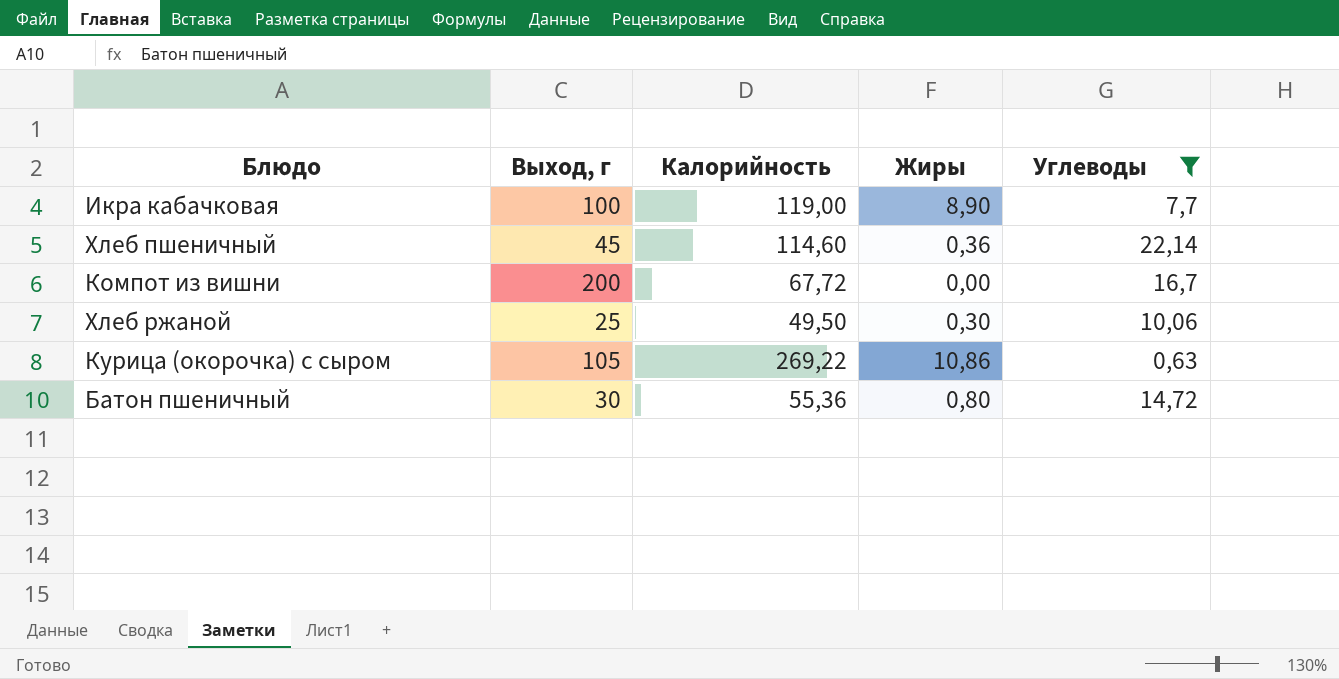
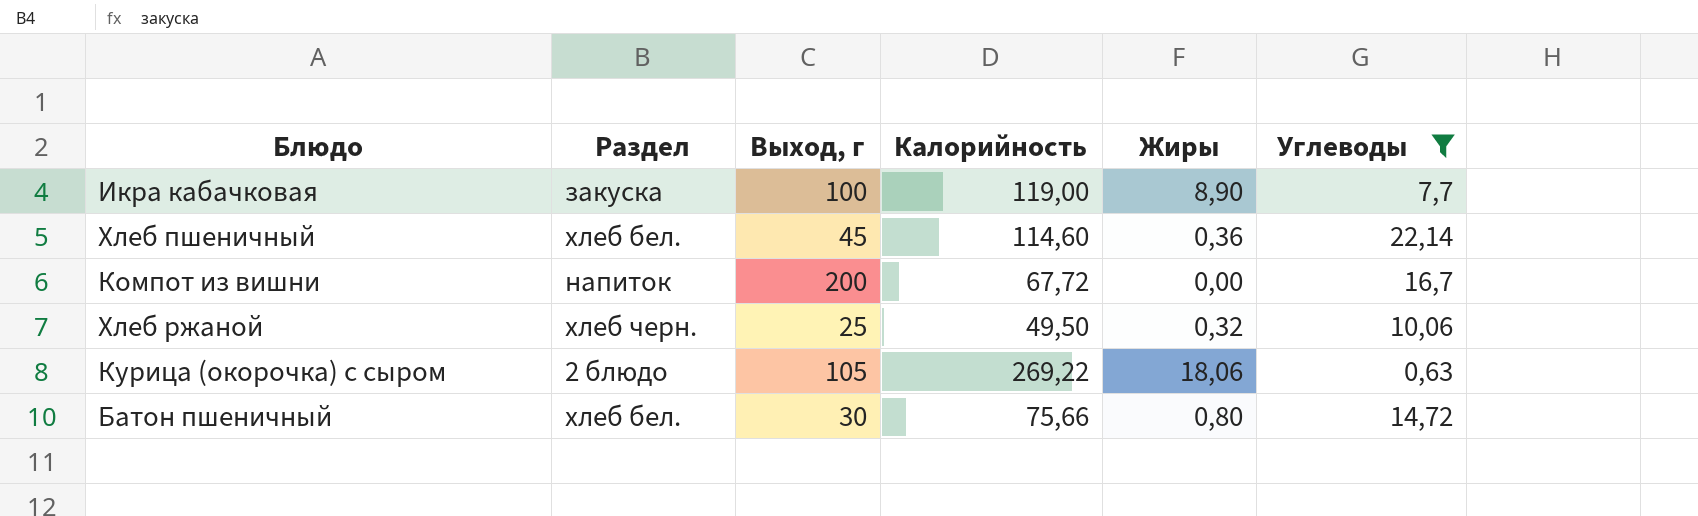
column Раздел | position: none -> 2
Хлеб ржаной | Жиры: 0,30 -> 0,32
Курица (окорочка) с сыром | Жиры: 10,86 -> 18,06
Батон пшеничный | Калорийность: 55,36 -> 75,66

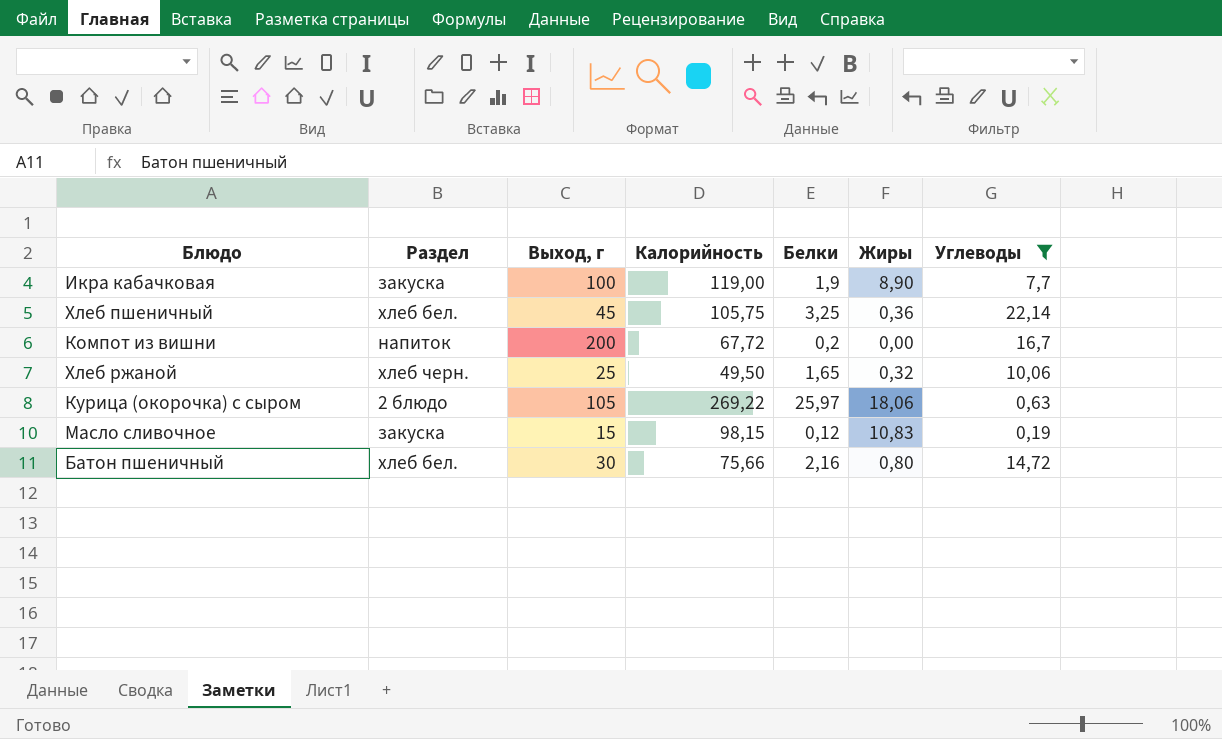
column Белки | position: none -> 5
Хлеб пшеничный | Калорийность: 114,60 -> 105,75
row Масло сливочное: none -> закуска | 15 | 98,15 | 0,12 | 10,83 | 0,19

